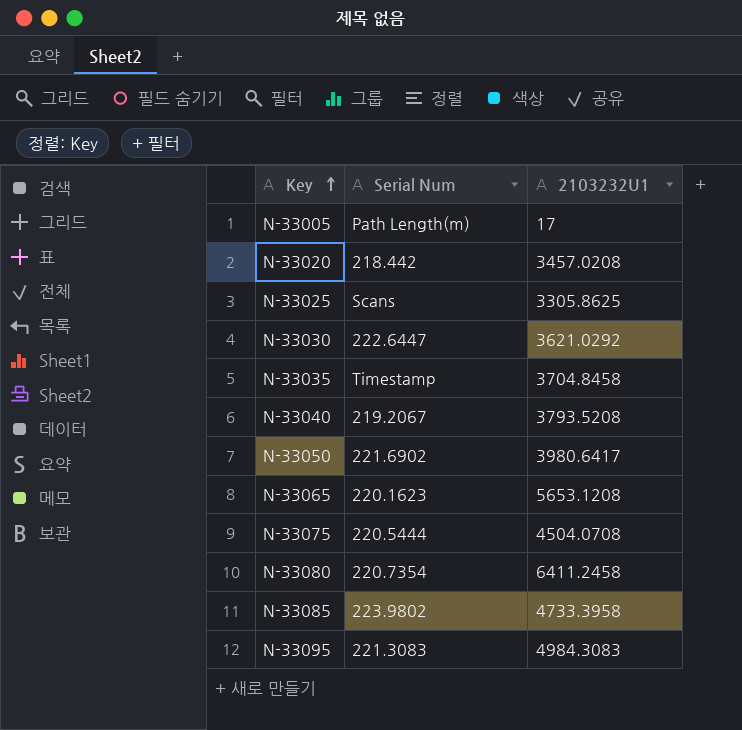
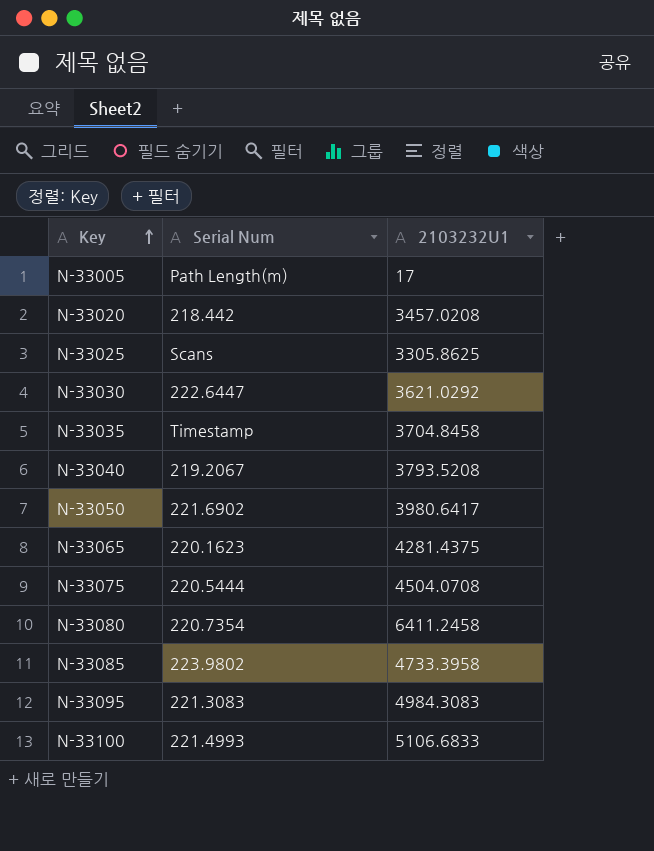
N-33065 | 2103232U1: 5653.1208 -> 4281.4375
row N-33100: none -> 221.4993 | 5106.6833

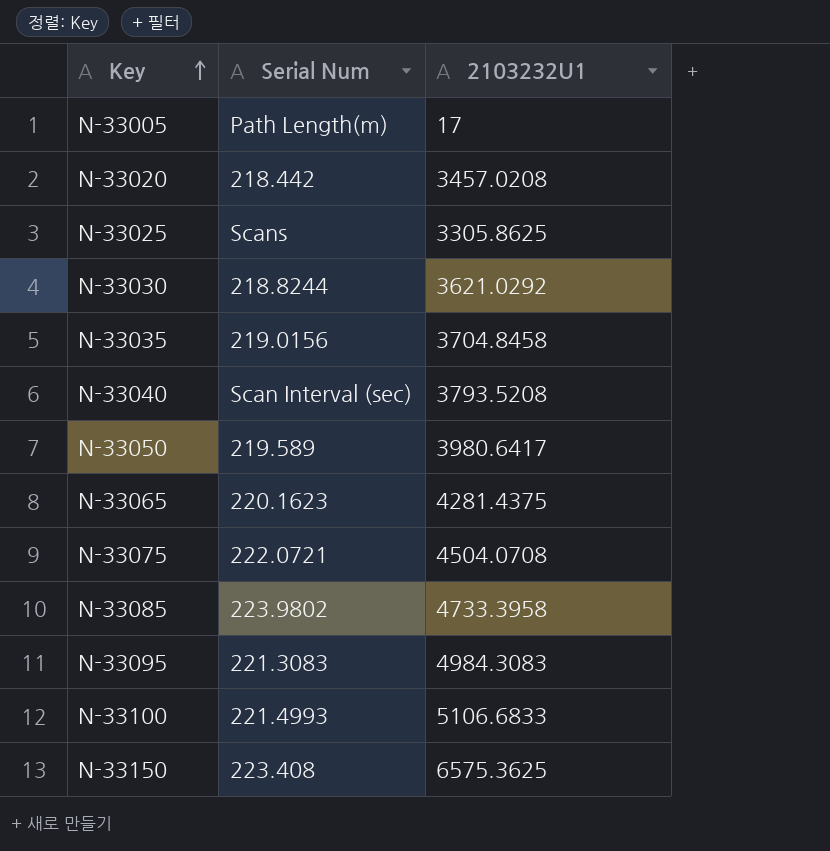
row N-33080: 220.7354 | 6411.2458 -> none
N-33030 | Serial Num: 222.6447 -> 218.8244
N-33035 | Serial Num: Timestamp -> 219.0156
N-33040 | Serial Num: 219.2067 -> Scan Interval (sec)
N-33050 | Serial Num: 221.6902 -> 219.589
N-33075 | Serial Num: 220.5444 -> 222.0721
row N-33150: none -> 223.408 | 6575.3625

